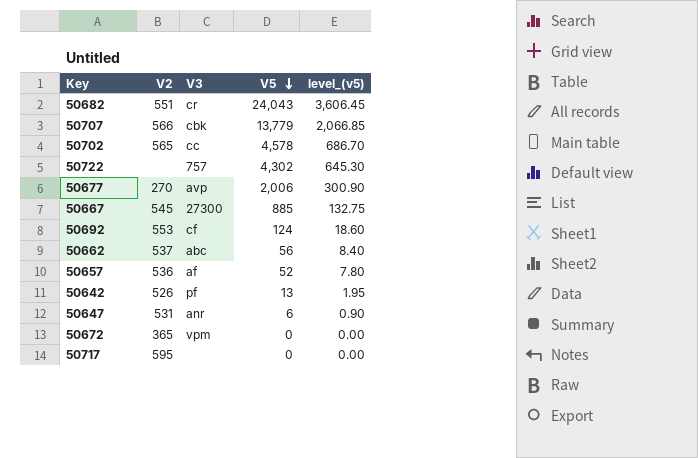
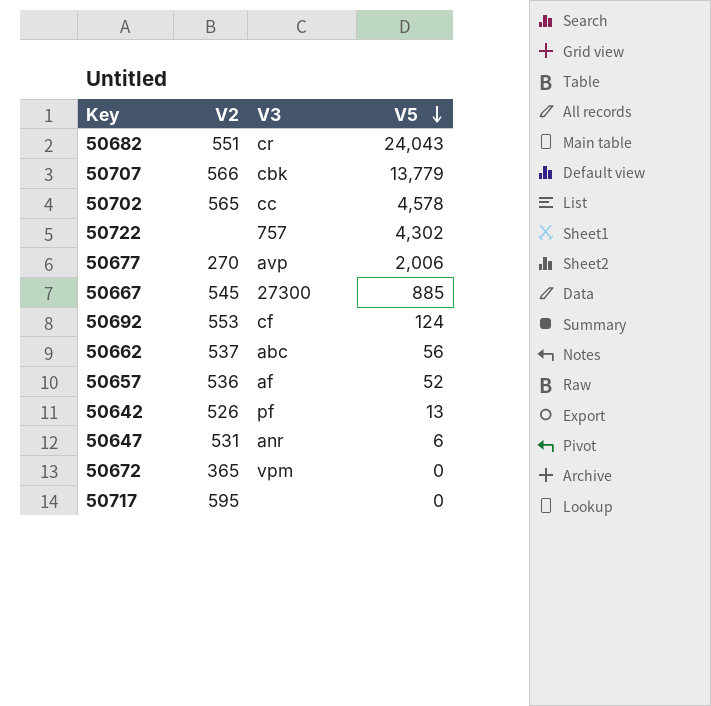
column level_(v5) | formula: [V5] * 0.15 -> none

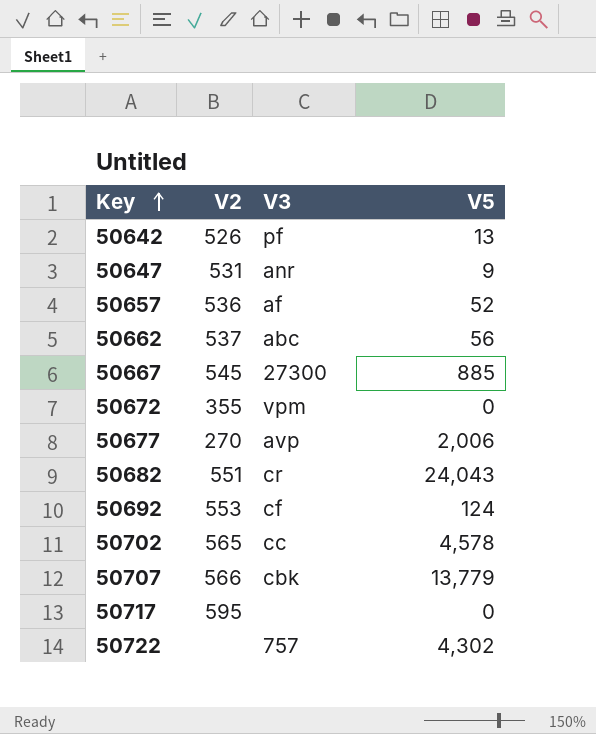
row order: V5 descending -> Key ascending
50647 | V5: 6 -> 9
50672 | V2: 365 -> 355

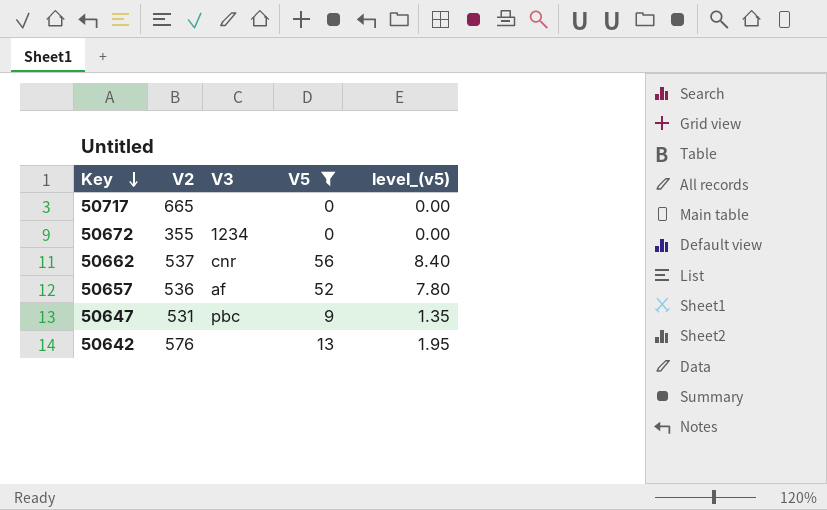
filter: none -> V5 <= 56
row order: Key ascending -> Key descending
column level_(v5) | formula: none -> [V5] * 0.15
50717 | V2: 595 -> 665
50672 | V3: vpm -> 1234
50662 | V3: abc -> cnr
50647 | V3: anr -> pbc
50642 | V2: 526 -> 576
50642 | V3: pf -> none

